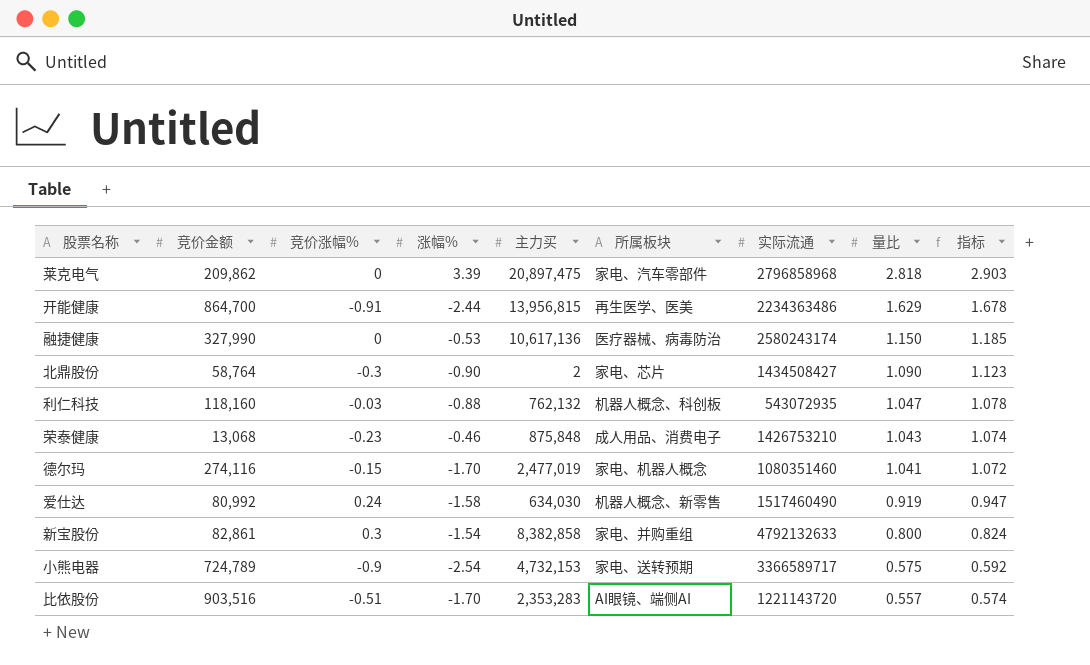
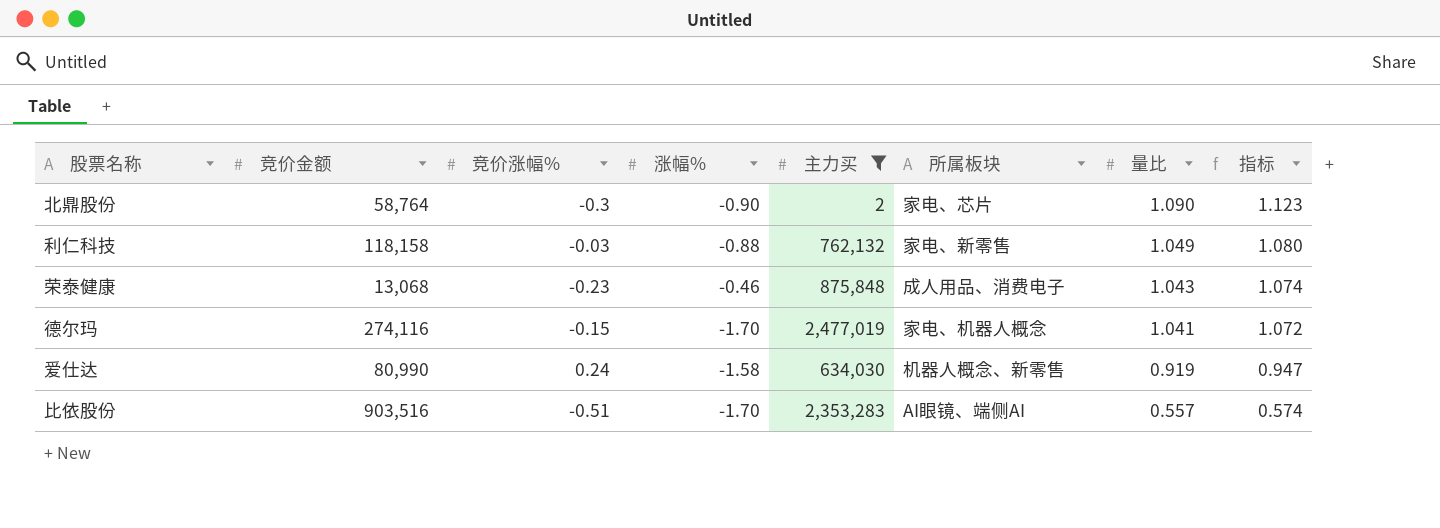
filter: none -> 主力买 <= 2,477,019
column 实际流通 | position: 7 -> none
利仁科技 | 竞价金额: 118,160 -> 118,158
利仁科技 | 所属板块: 机器人概念、科创板 -> 家电、新零售
利仁科技 | 量比: 1.047 -> 1.049
利仁科技 | 指标: 1.078 -> 1.080
爱仕达 | 竞价金额: 80,992 -> 80,990

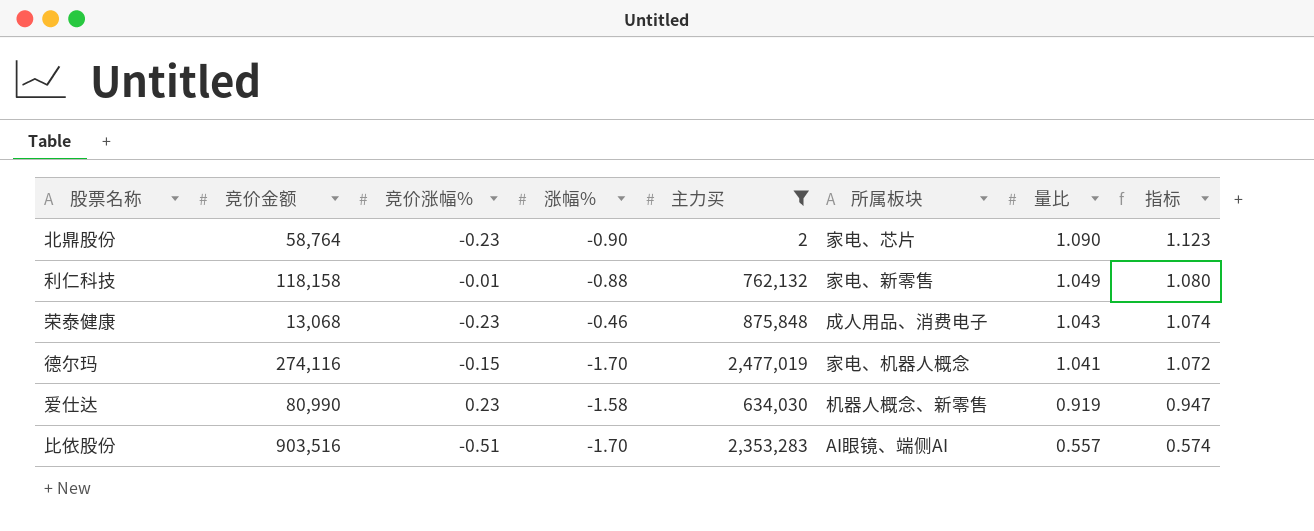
北鼎股份 | 竞价涨幅%: -0.3 -> -0.23
利仁科技 | 竞价涨幅%: -0.03 -> -0.01
爱仕达 | 竞价涨幅%: 0.24 -> 0.23

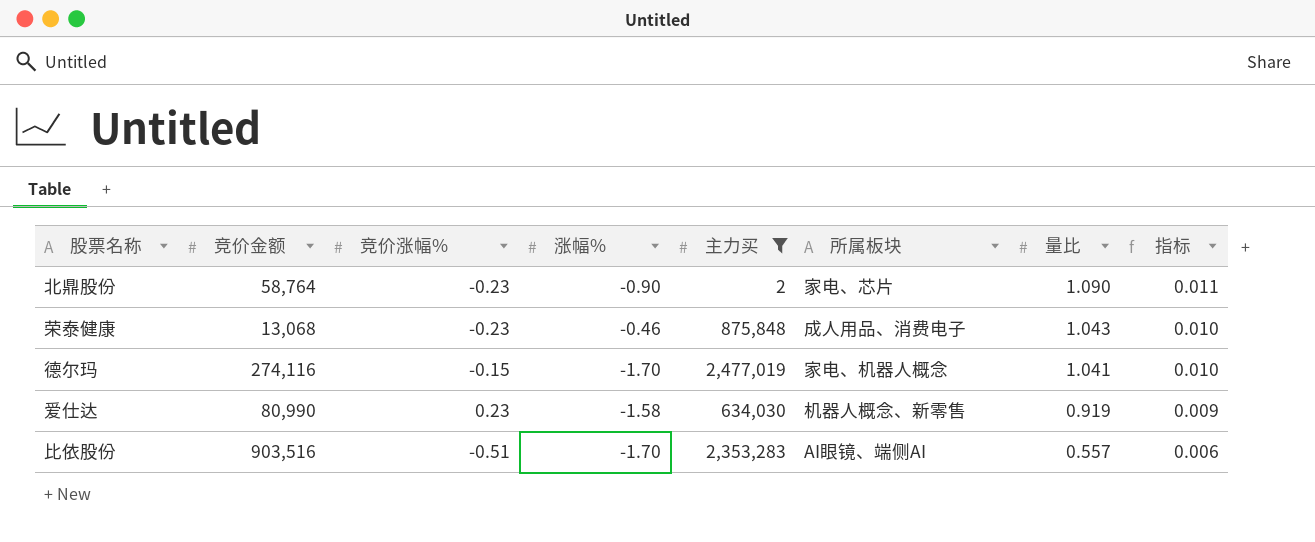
column 指标 | formula: [量比] * 1.03 -> [量比] * 0.01
row 利仁科技: 118,158 | -0.01 | -0.88 | 762,132 | 家电、新零售 | 1.049 | 1.080 -> none

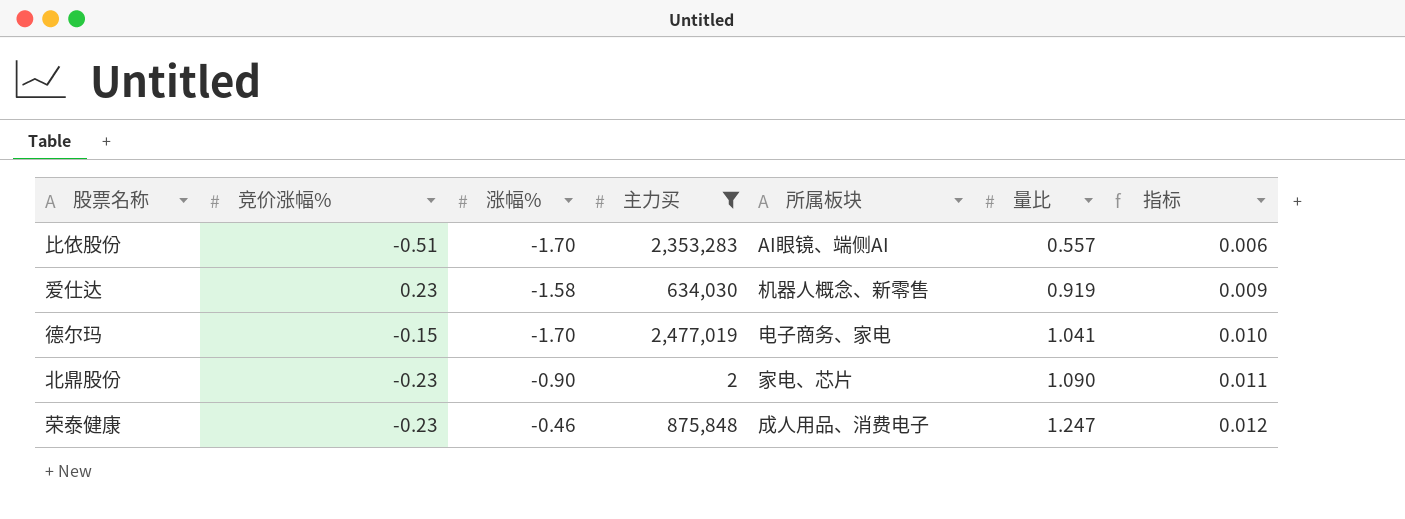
row order: 量比 descending -> 量比 ascending
column 竞价金额 | position: 2 -> none
德尔玛 | 所属板块: 家电、机器人概念 -> 电子商务、家电
荣泰健康 | 量比: 1.043 -> 1.247
荣泰健康 | 指标: 0.010 -> 0.012

